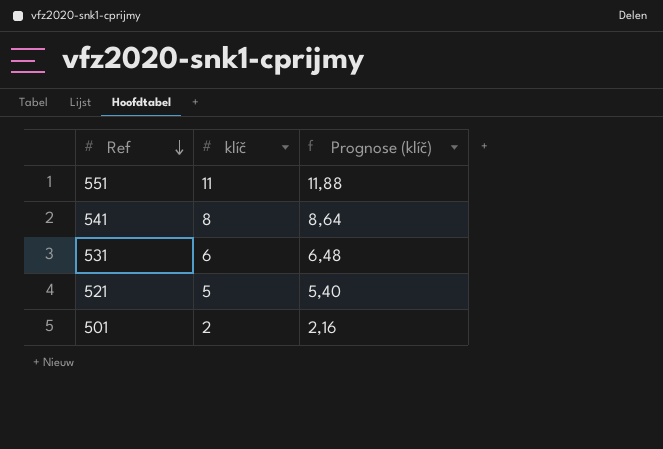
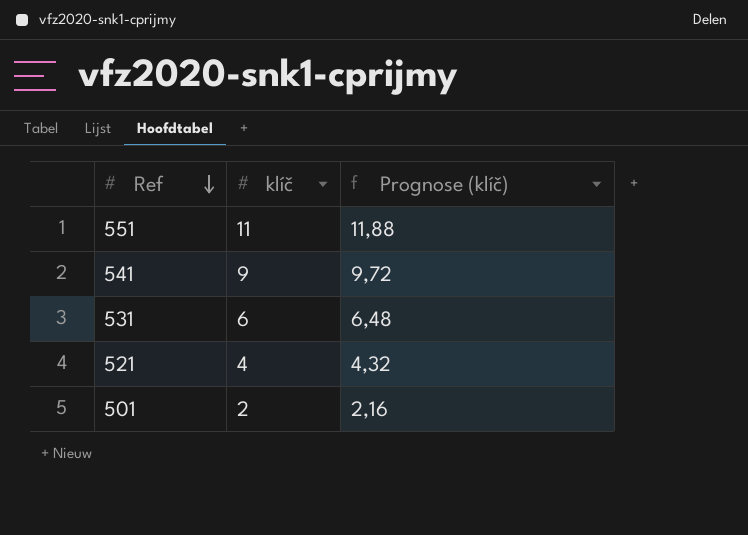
541 | klíč: 8 -> 9
541 | Prognose (klíč): 8,64 -> 9,72
521 | klíč: 5 -> 4
521 | Prognose (klíč): 5,40 -> 4,32

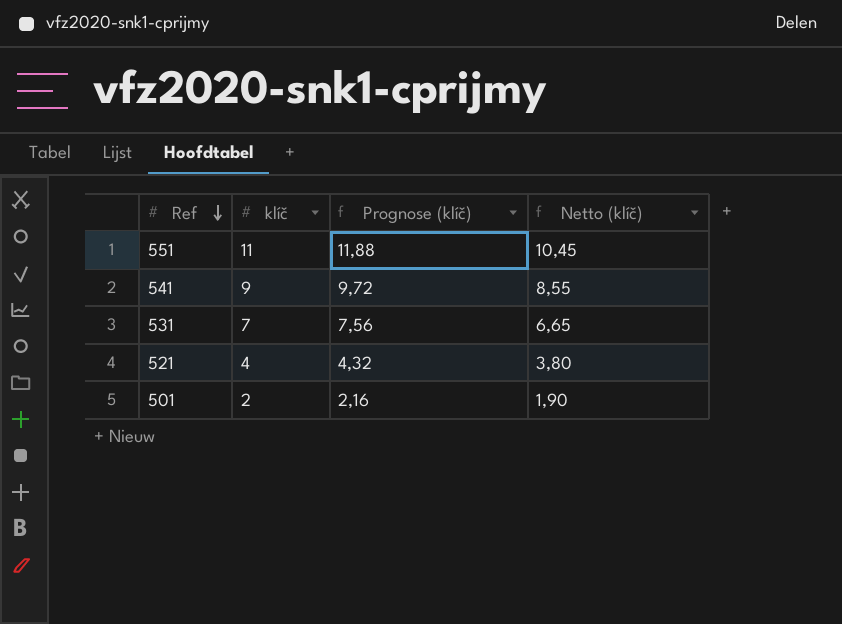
column Netto (klíč) | formula: none -> [klíč] * 0,95
531 | klíč: 6 -> 7
531 | Prognose (klíč): 6,48 -> 7,56

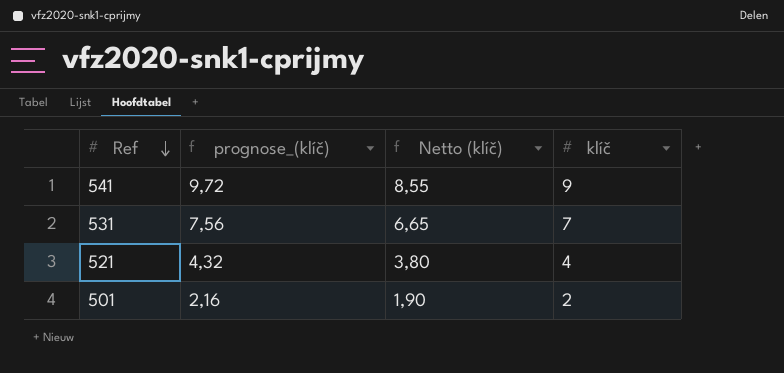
column name: Prognose (klíč) -> prognose_(klíč)
column klíč | position: 2 -> 4
row 551: 11 | 11,88 | 10,45 -> none

